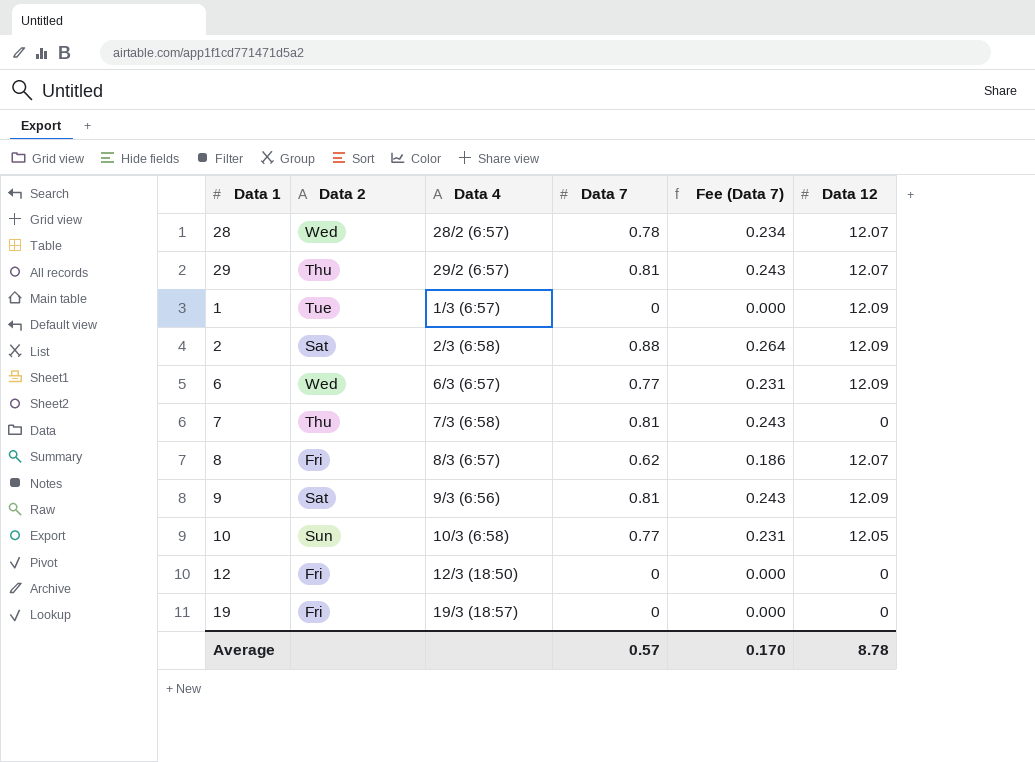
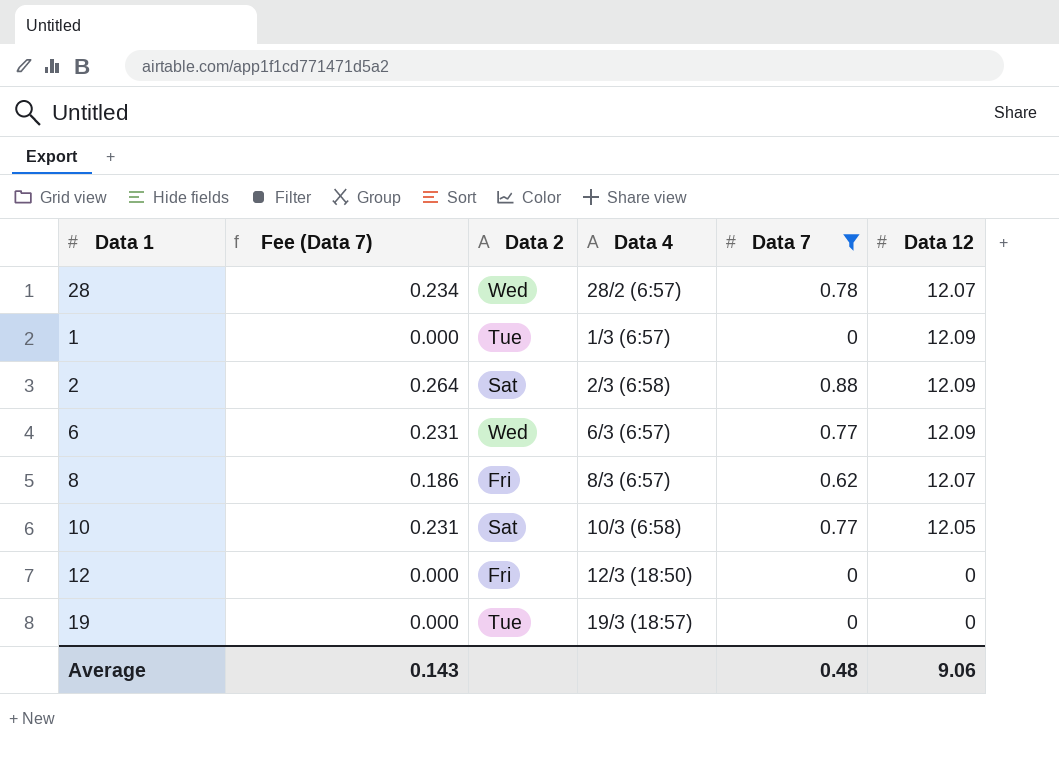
filter: none -> Data 7 != 0.81
column Fee (Data 7) | position: 5 -> 2
10 | Data 2: Sun -> Sat
19 | Data 2: Fri -> Tue
Average | Fee (Data 7): 0.170 -> 0.143
Average | Data 7: 0.57 -> 0.48
Average | Data 12: 8.78 -> 9.06

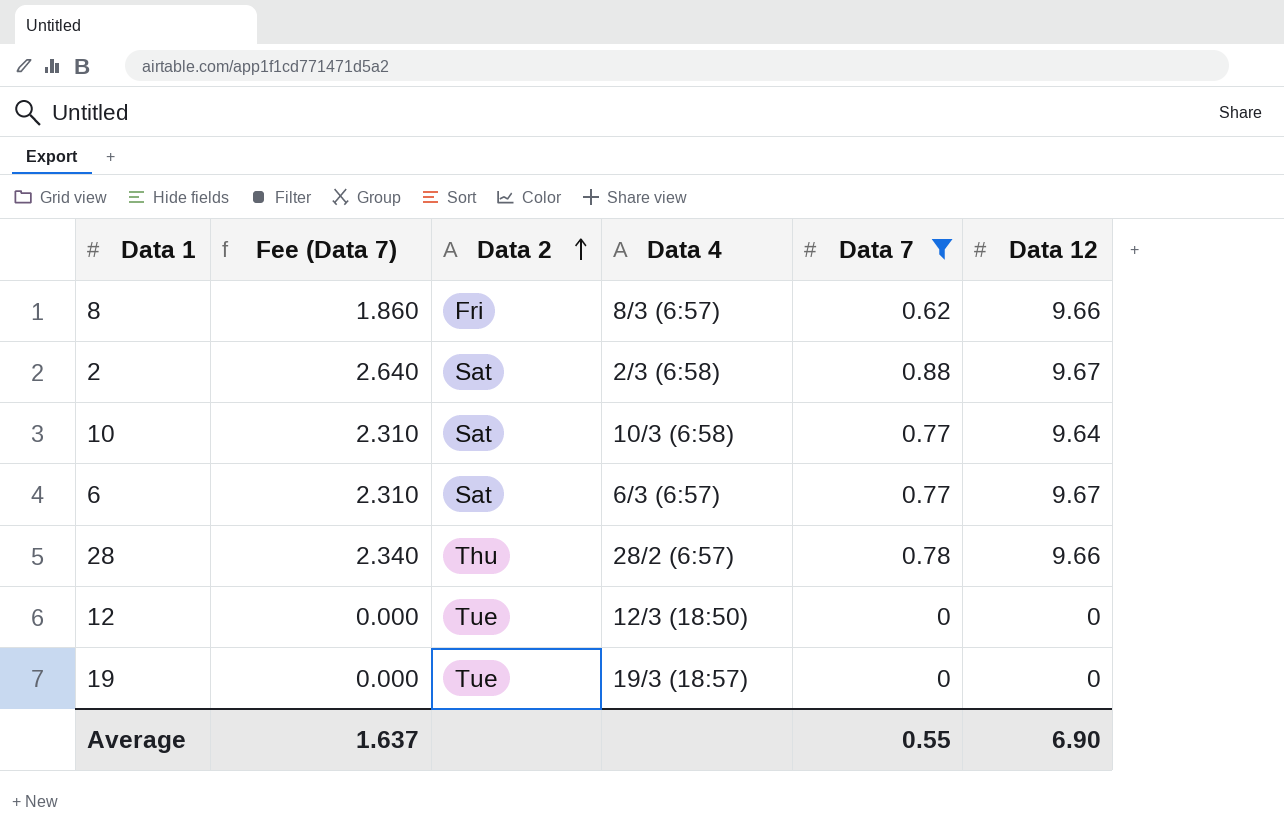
row order: none -> Data 2 ascending
column Fee (Data 7) | formula: [Data 7] * 0.3 -> [Data 7] * 3
row 1: 0.000 | Tue | 1/3 (6:57) | 0 | 12.09 -> none
8 | Data 12: 12.07 -> 9.66
2 | Data 12: 12.09 -> 9.67
10 | Data 12: 12.05 -> 9.64
6 | Data 2: Wed -> Sat
6 | Data 12: 12.09 -> 9.67
28 | Data 2: Wed -> Thu
28 | Data 12: 12.07 -> 9.66
12 | Data 2: Fri -> Tue
Average | Fee (Data 7): 0.143 -> 1.637
Average | Data 7: 0.48 -> 0.55
Average | Data 12: 9.06 -> 6.90

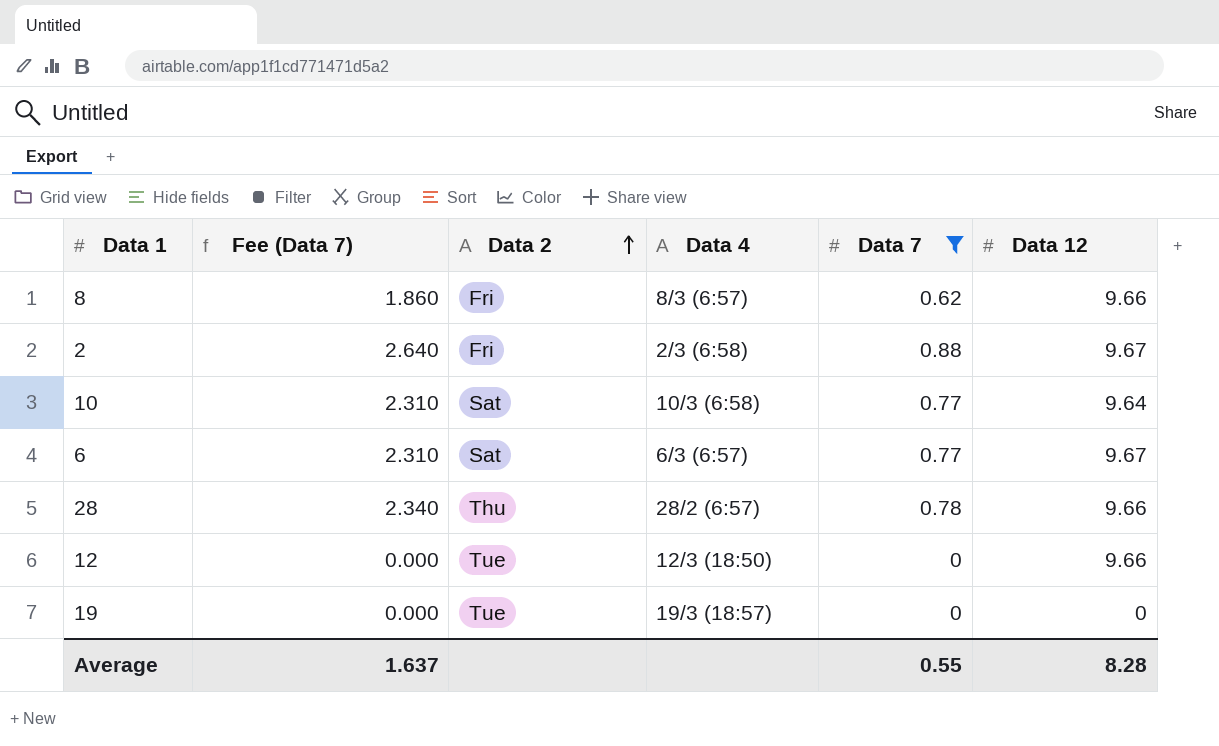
2 | Data 2: Sat -> Fri
12 | Data 12: 0 -> 9.66
Average | Data 12: 6.90 -> 8.28

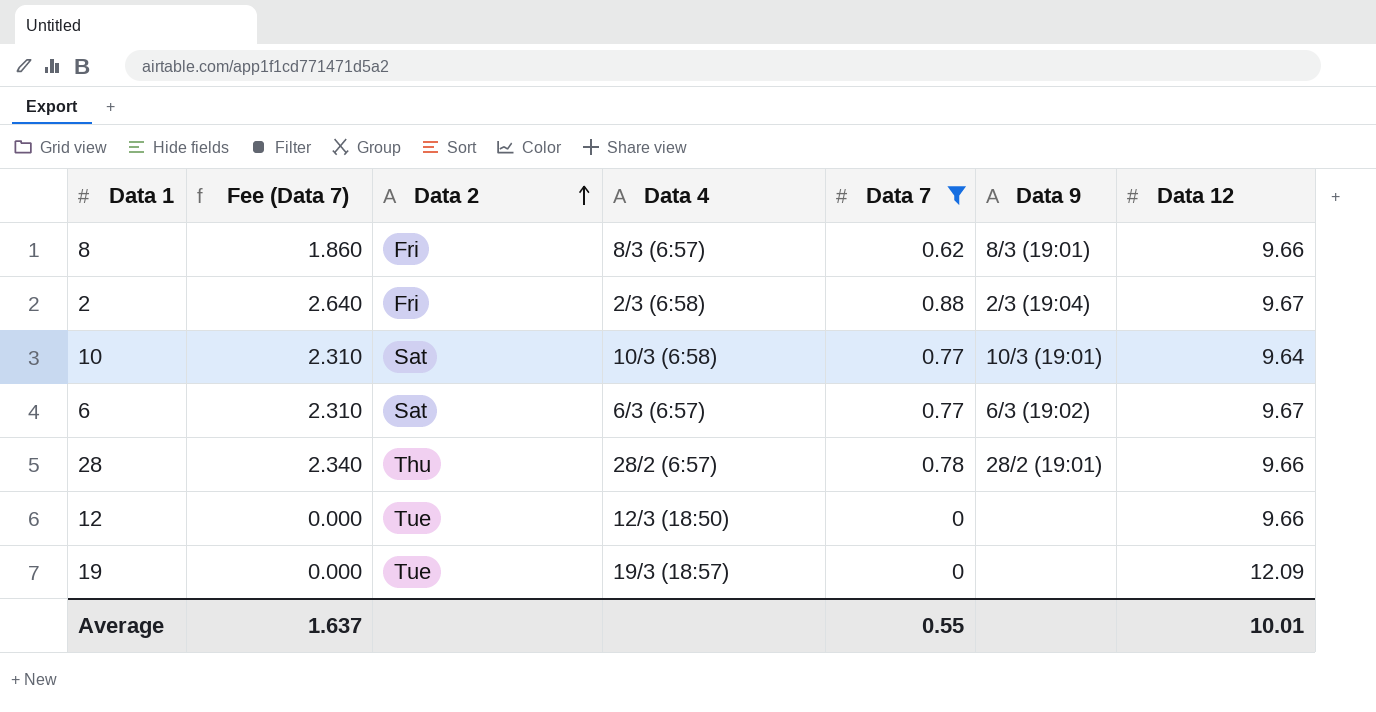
column Data 9 | position: none -> 6
19 | Data 12: 0 -> 12.09
Average | Data 12: 8.28 -> 10.01

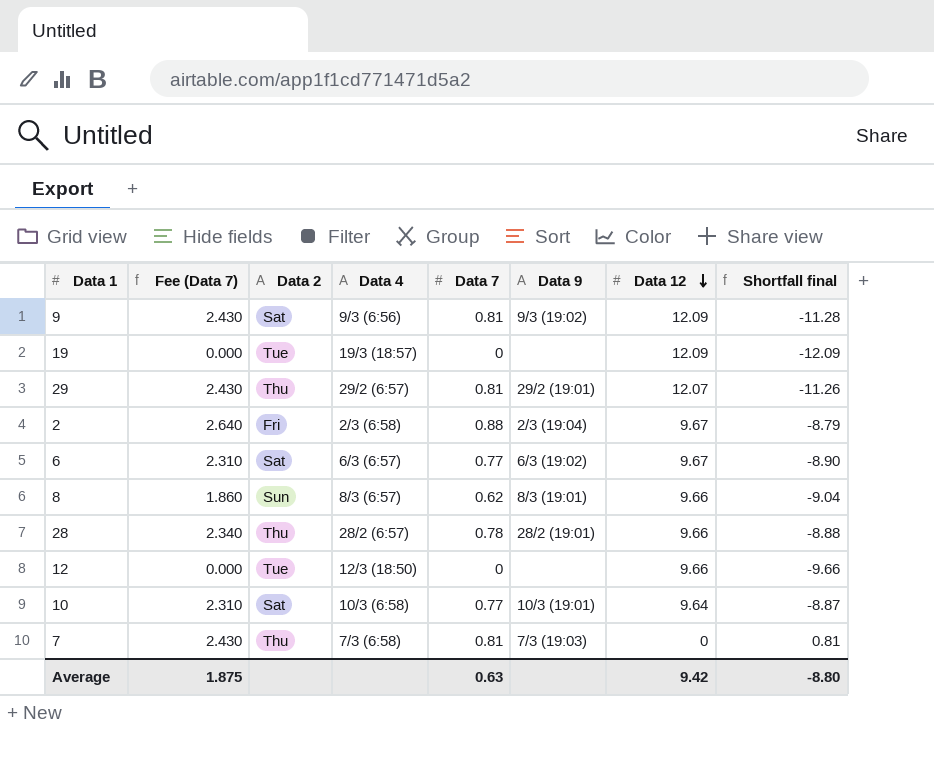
filter: Data 7 != 0.81 -> none
row order: Data 2 ascending -> Data 12 descending
column Shortfall final | formula: none -> [Data 7] - [Data 12]
8 | Data 2: Fri -> Sun
Average | Fee (Data 7): 1.637 -> 1.875
Average | Data 7: 0.55 -> 0.63
Average | Data 12: 10.01 -> 9.42

